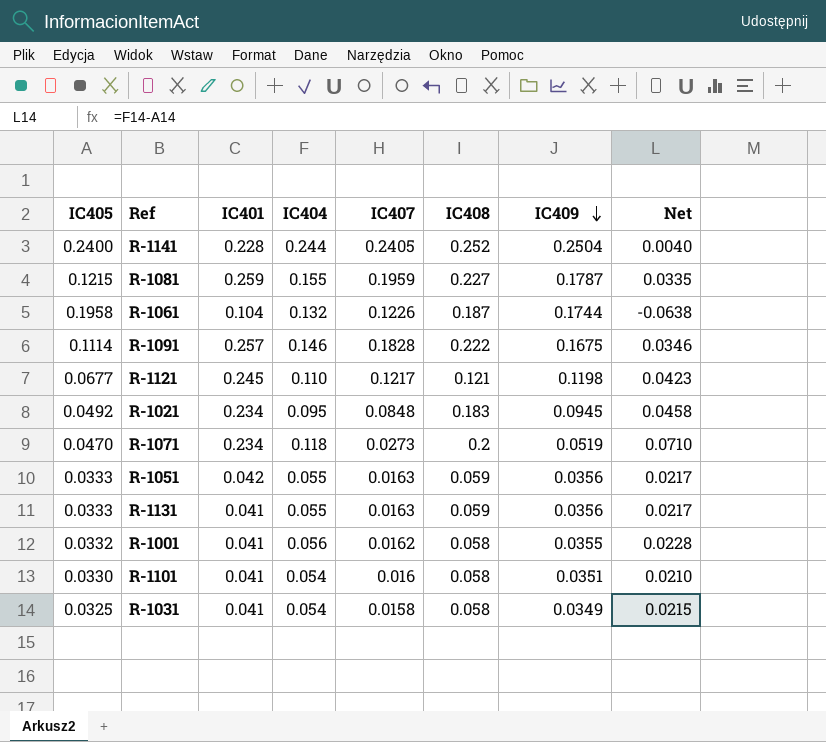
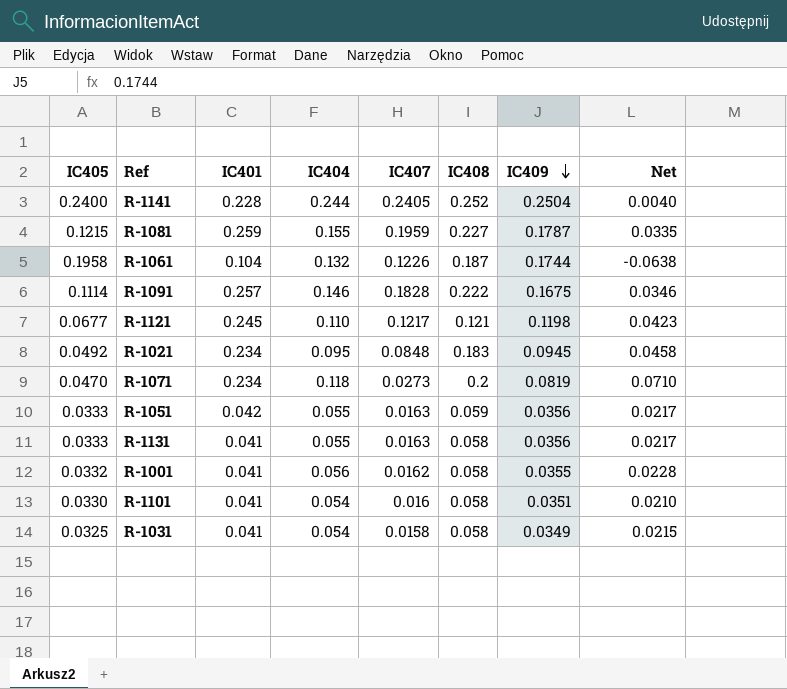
R-1071 | IC409: 0.0519 -> 0.0819
R-1131 | IC408: 0.059 -> 0.058

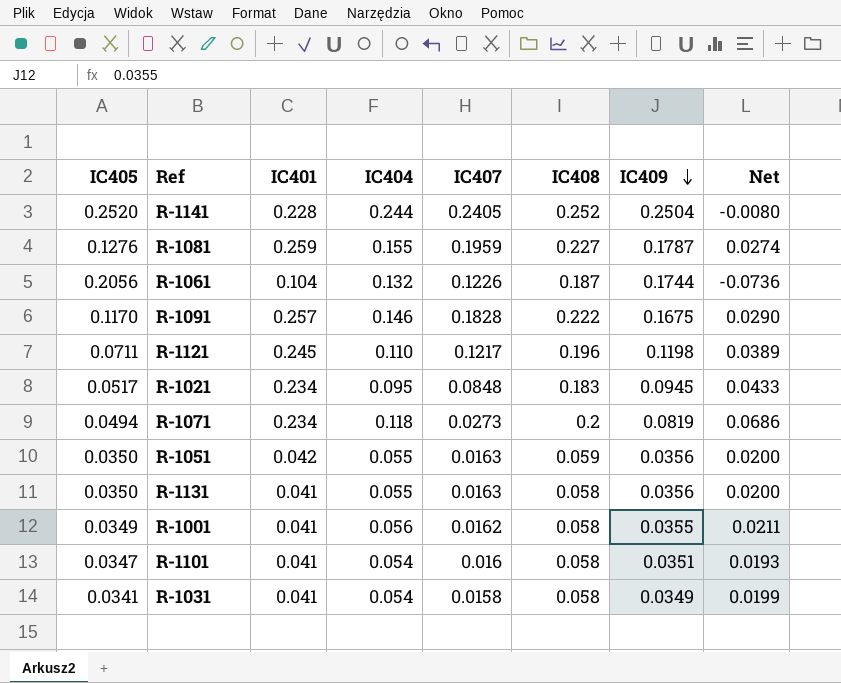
R-1141 | IC405: 0.2400 -> 0.2520
R-1141 | Net: 0.0040 -> -0.0080
R-1081 | IC405: 0.1215 -> 0.1276
R-1081 | Net: 0.0335 -> 0.0274
R-1061 | IC405: 0.1958 -> 0.2056
R-1061 | Net: -0.0638 -> -0.0736
R-1091 | IC405: 0.1114 -> 0.1170
R-1091 | Net: 0.0346 -> 0.0290
R-1121 | IC405: 0.0677 -> 0.0711
R-1121 | IC408: 0.121 -> 0.196
R-1121 | Net: 0.0423 -> 0.0389
R-1021 | IC405: 0.0492 -> 0.0517
R-1021 | Net: 0.0458 -> 0.0433
R-1071 | IC405: 0.0470 -> 0.0494
R-1071 | Net: 0.0710 -> 0.0686
R-1051 | IC405: 0.0333 -> 0.0350
R-1051 | Net: 0.0217 -> 0.0200
R-1131 | IC405: 0.0333 -> 0.0350
R-1131 | Net: 0.0217 -> 0.0200
R-1001 | IC405: 0.0332 -> 0.0349
R-1001 | Net: 0.0228 -> 0.0211
R-1101 | IC405: 0.0330 -> 0.0347
R-1101 | Net: 0.0210 -> 0.0193
R-1031 | IC405: 0.0325 -> 0.0341
R-1031 | Net: 0.0215 -> 0.0199

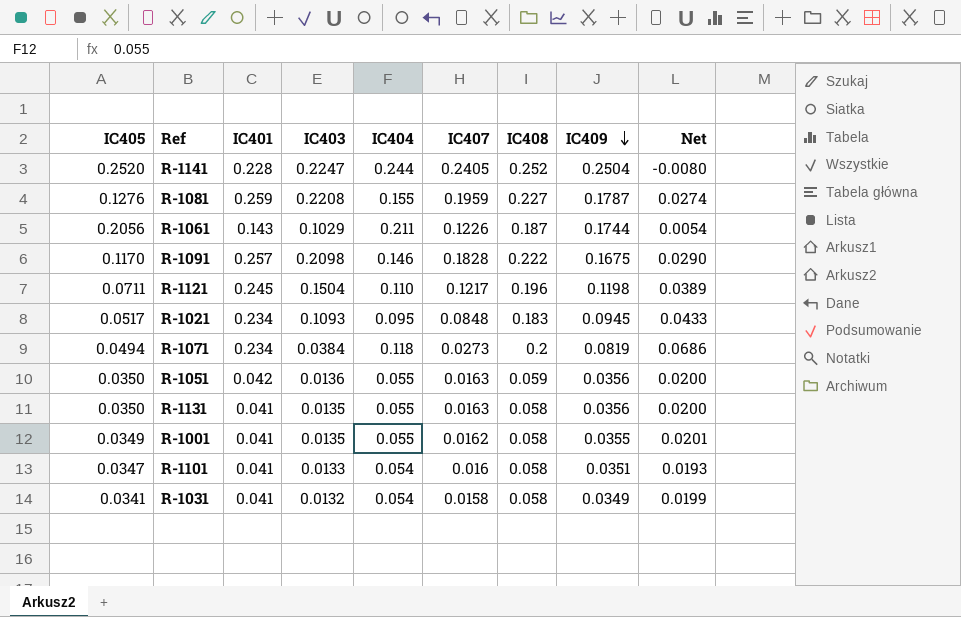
column IC403 | position: none -> 4
R-1061 | IC401: 0.104 -> 0.143
R-1061 | IC404: 0.132 -> 0.211
R-1061 | Net: -0.0736 -> 0.0054
R-1001 | IC404: 0.056 -> 0.055
R-1001 | Net: 0.0211 -> 0.0201

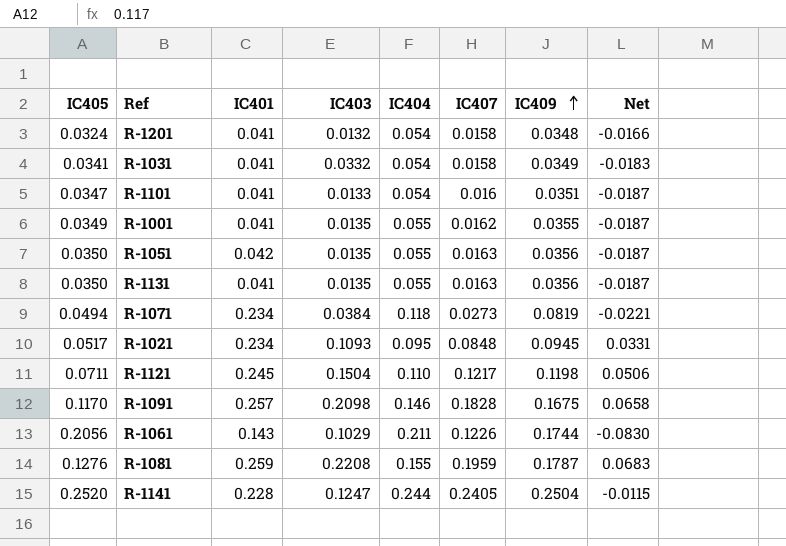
row order: IC409 descending -> IC409 ascending
column IC408 | position: 7 -> none
column Net | formula: [IC404] - [IC405] -> [IC407] - [IC405]
row R-1201: none -> 0.0324 | 0.041 | 0.0132 | 0.054 | 0.0158 | 0.0348 | -0.0166
R-1031 | IC403: 0.0132 -> 0.0332
R-1051 | IC403: 0.0136 -> 0.0135
R-1141 | IC403: 0.2247 -> 0.1247

